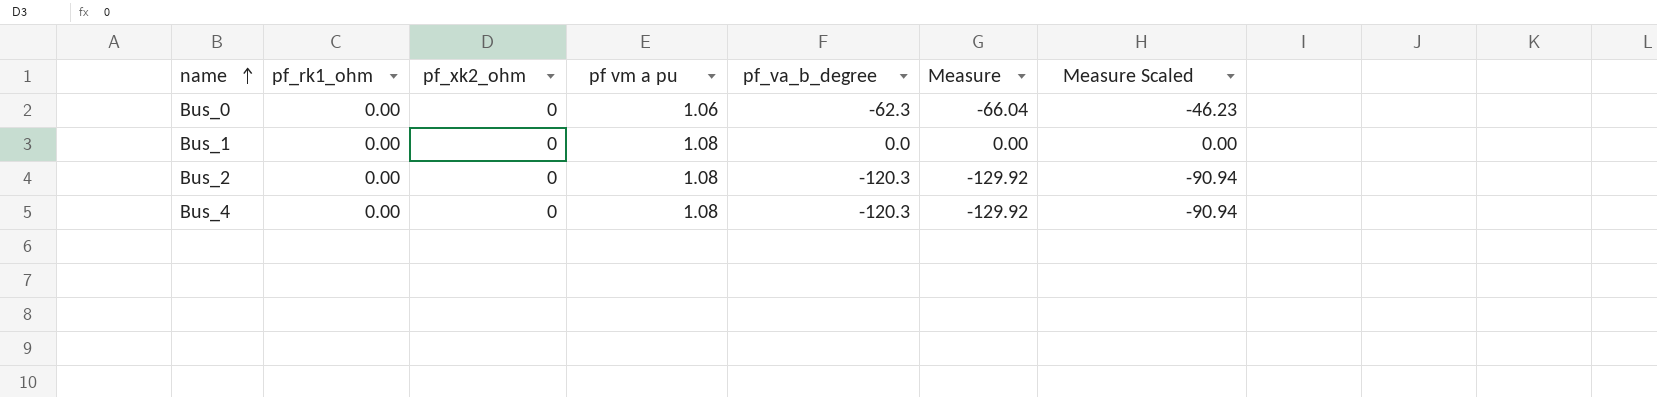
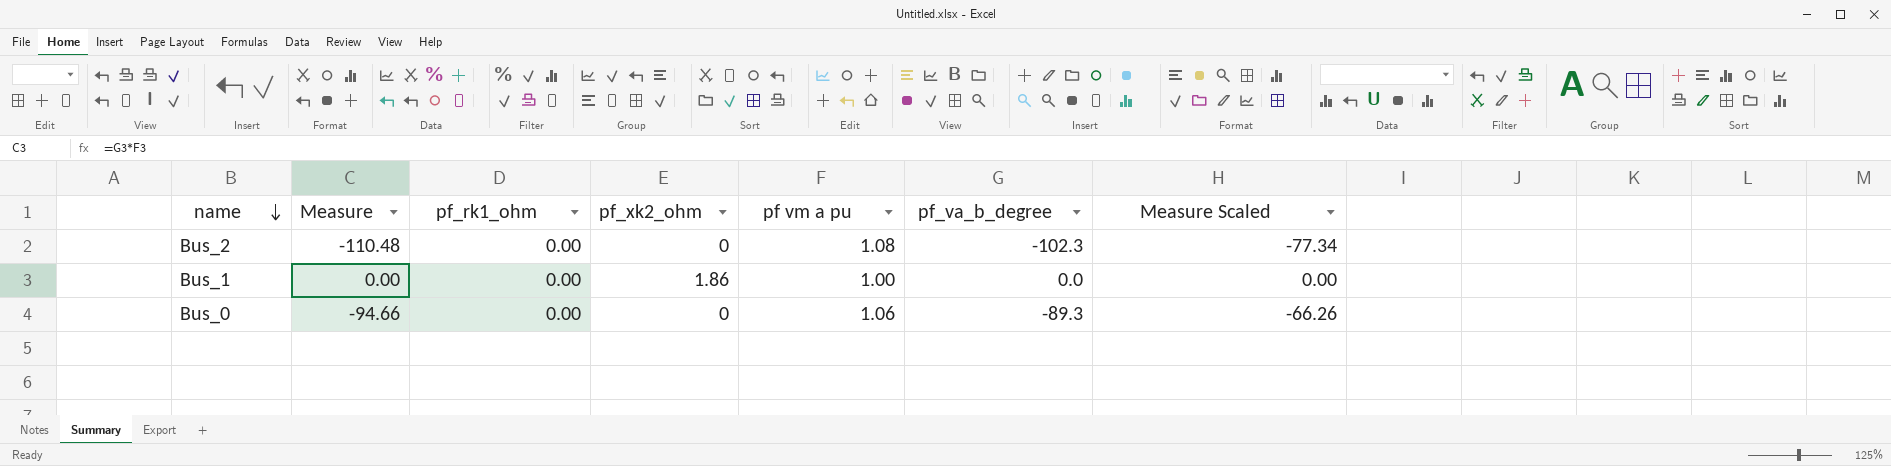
row order: name ascending -> name descending
column Measure | position: 6 -> 2
row Bus_4: 0.00 | 0 | 1.08 | -120.3 | -129.92 | -90.94 -> none
Bus_2 | Measure: -129.92 -> -110.48
Bus_2 | pf_va_b_degree: -120.3 -> -102.3
Bus_2 | Measure Scaled: -90.94 -> -77.34
Bus_1 | pf_xk2_ohm: 0 -> 1.86
Bus_1 | pf vm a pu: 1.08 -> 1.00
Bus_0 | Measure: -66.04 -> -94.66
Bus_0 | pf_va_b_degree: -62.3 -> -89.3
Bus_0 | Measure Scaled: -46.23 -> -66.26

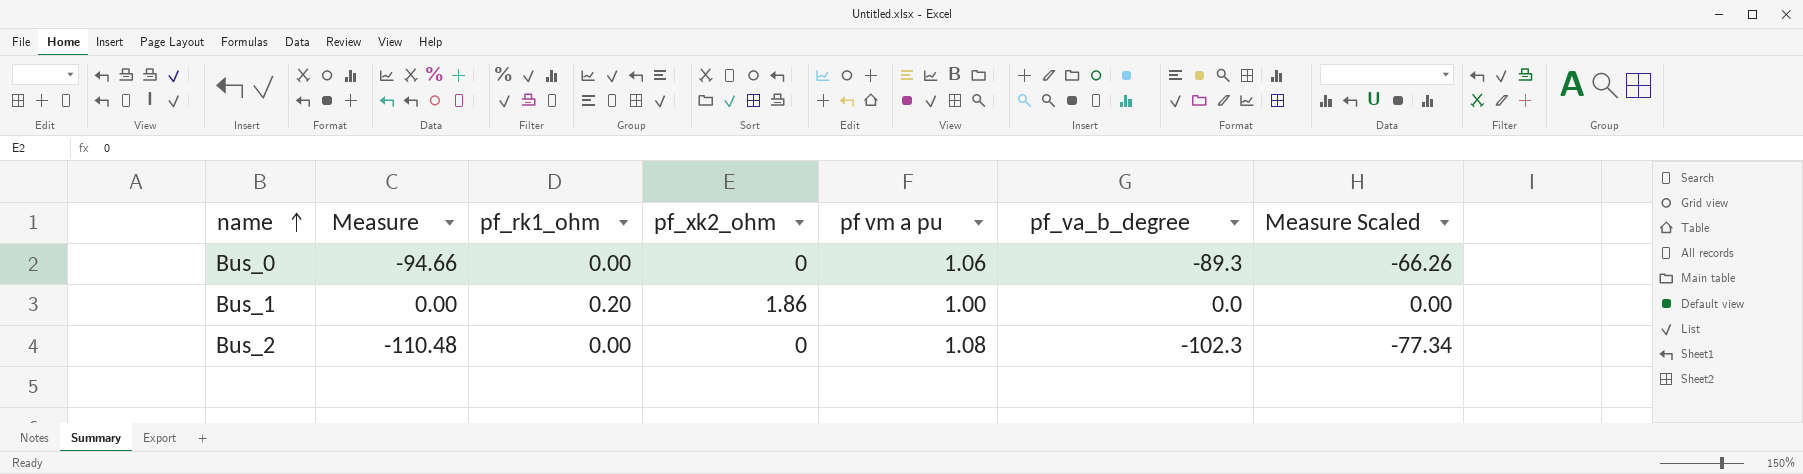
row order: name descending -> name ascending
Bus_1 | pf_rk1_ohm: 0.00 -> 0.20

